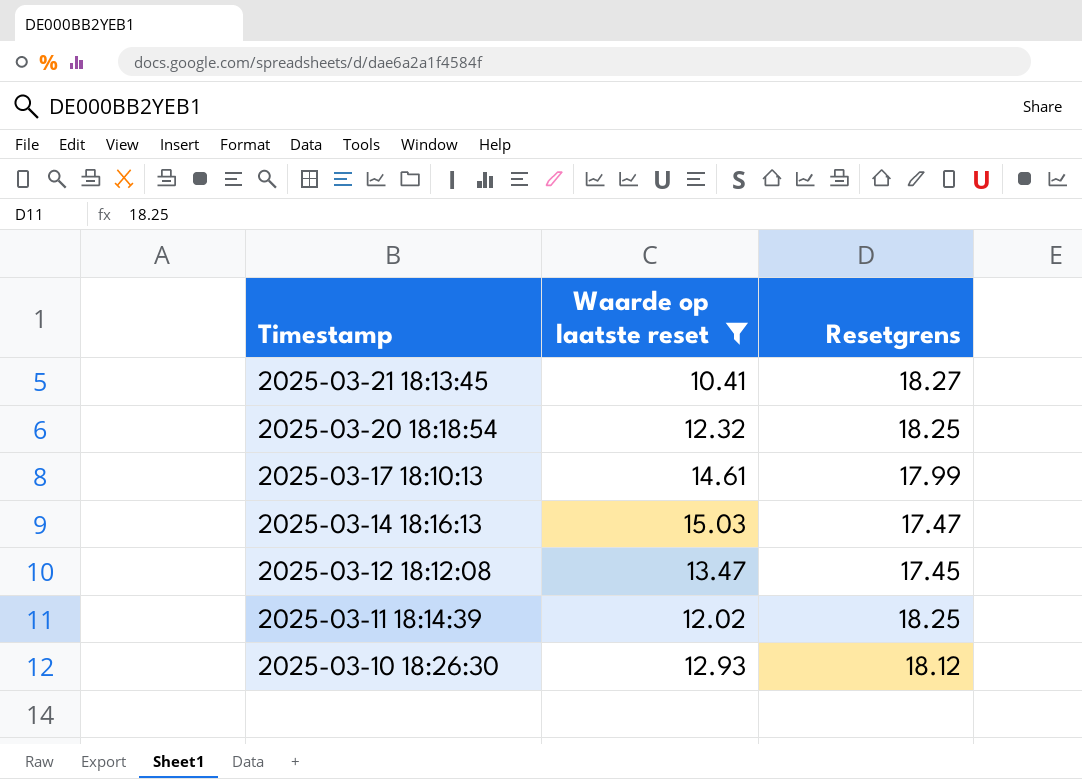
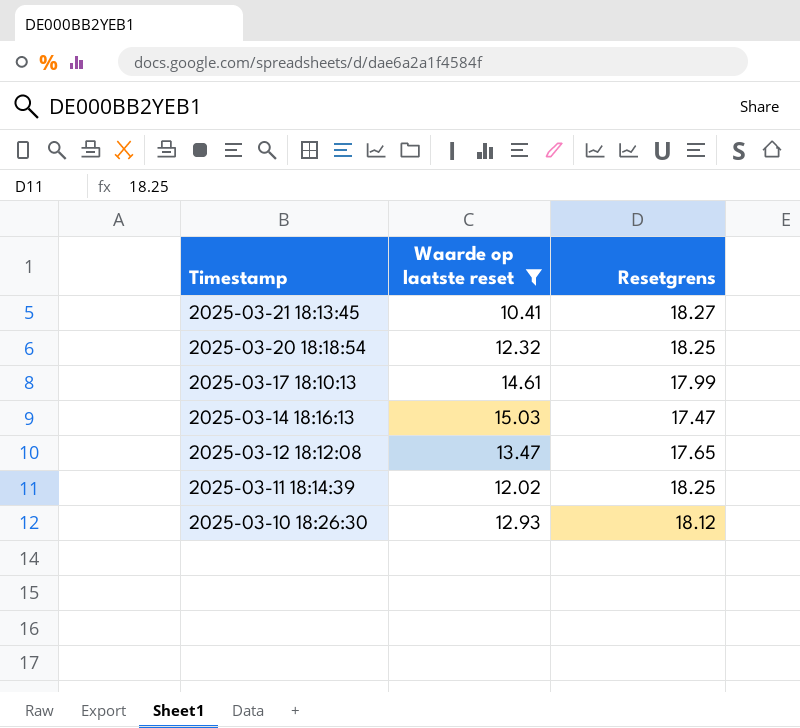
2025-03-12 18:12:08 | Resetgrens: 17.45 -> 17.65

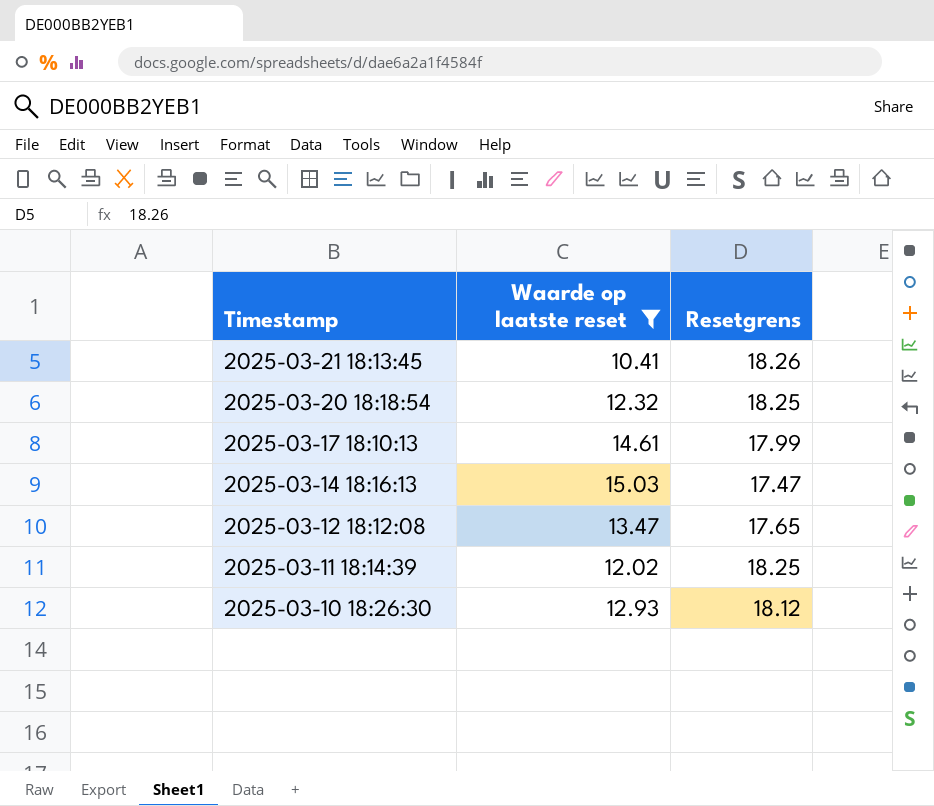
2025-03-21 18:13:45 | Resetgrens: 18.27 -> 18.26

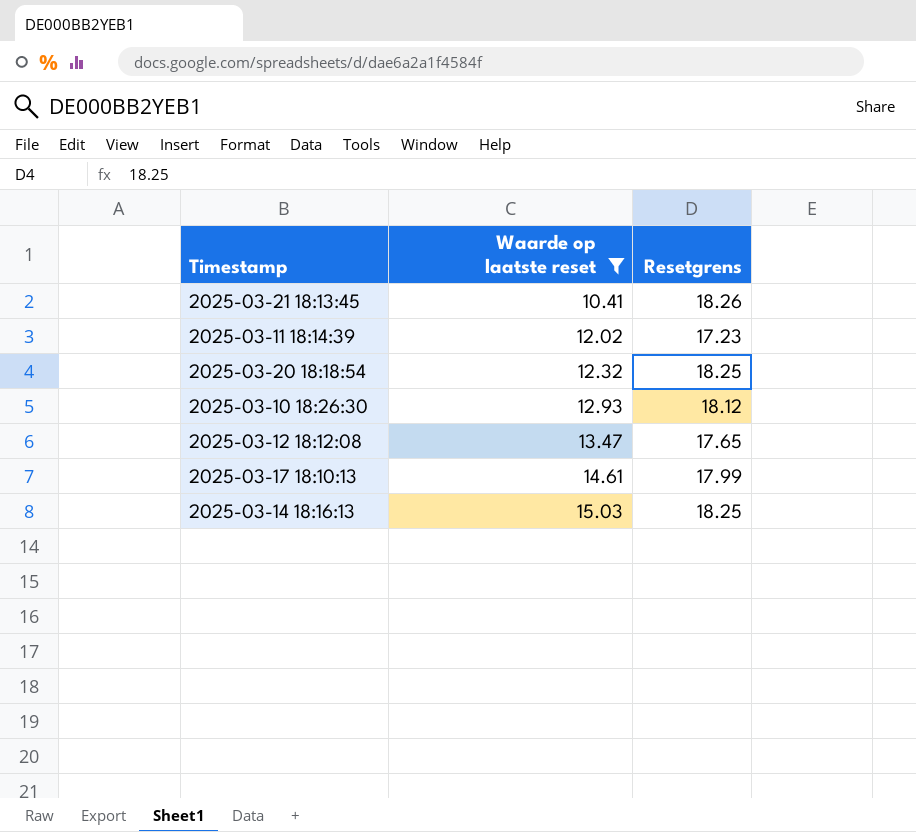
row order: Timestamp descending -> Waarde op laatste reset ascending
2025-03-11 18:14:39 | Resetgrens: 18.25 -> 17.23
2025-03-14 18:16:13 | Resetgrens: 17.47 -> 18.25

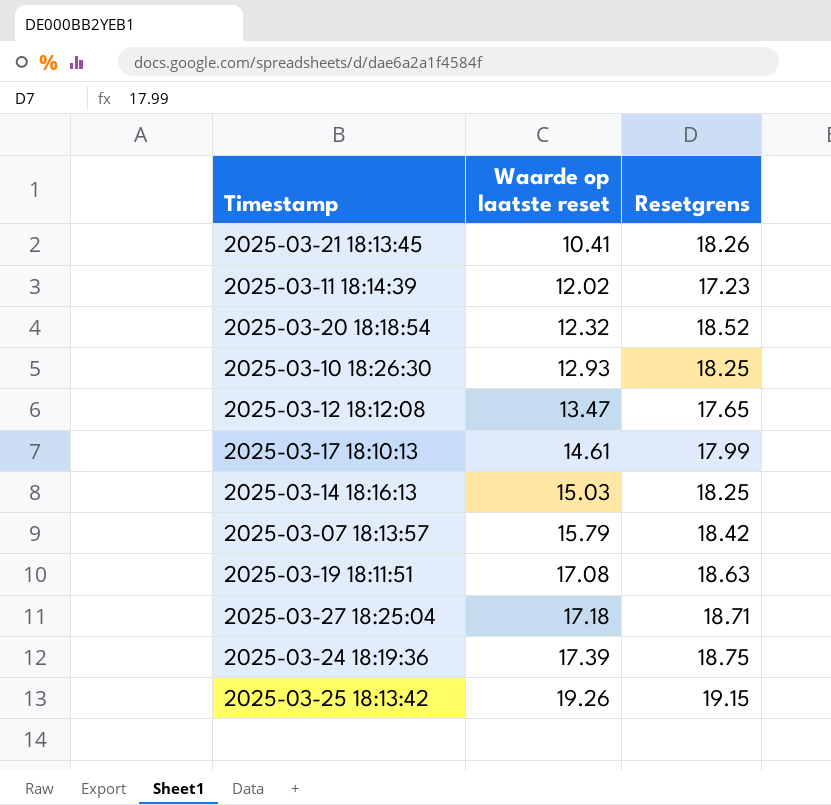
filter: Waarde op laatste reset <= 15.03 -> none
2025-03-20 18:18:54 | Resetgrens: 18.25 -> 18.52
2025-03-10 18:26:30 | Resetgrens: 18.12 -> 18.25

